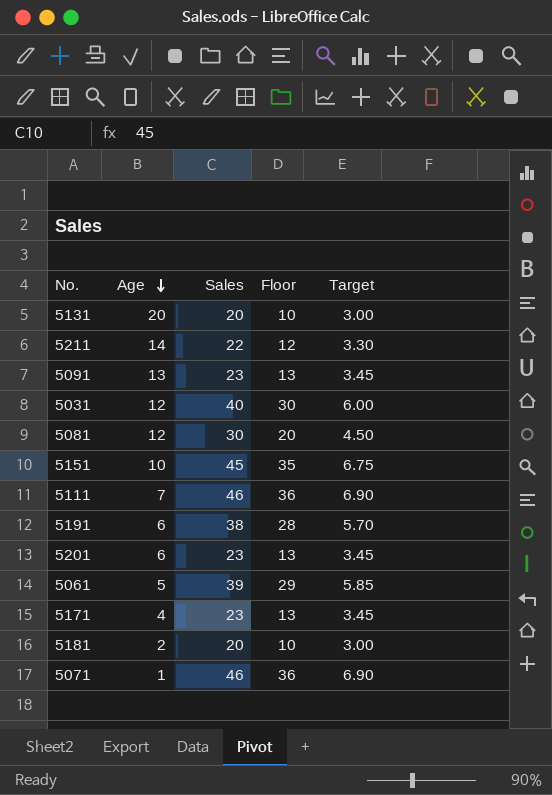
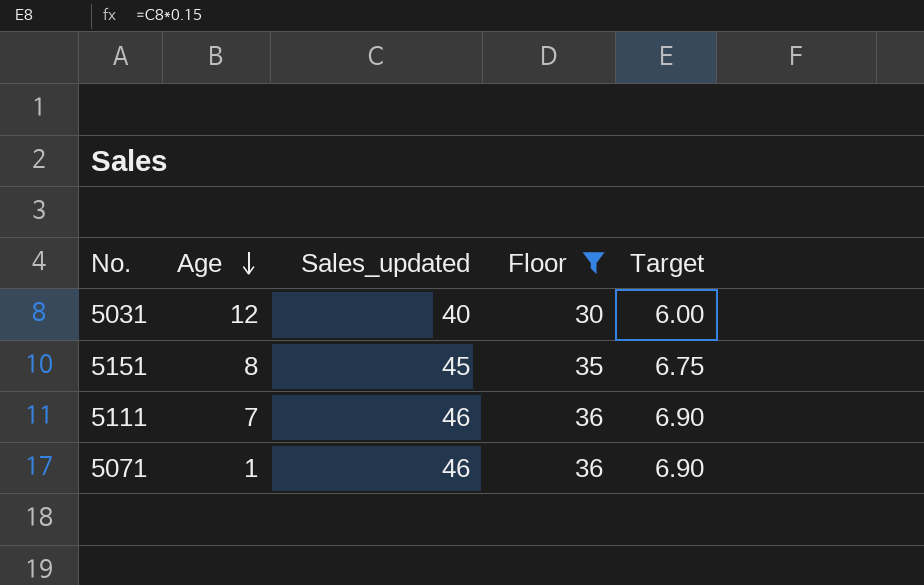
filter: none -> Floor >= 30
column name: Sales -> Sales_updated
5151 | Age: 10 -> 8

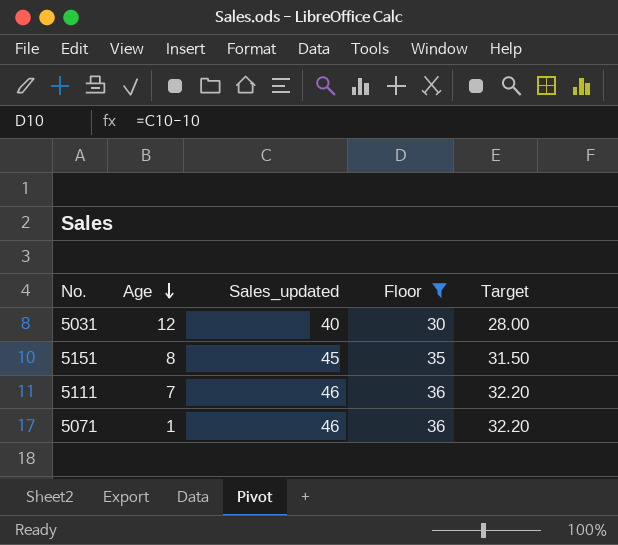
column Target | formula: [Sales_updated] * 0.15 -> [Sales_updated] * 0.7

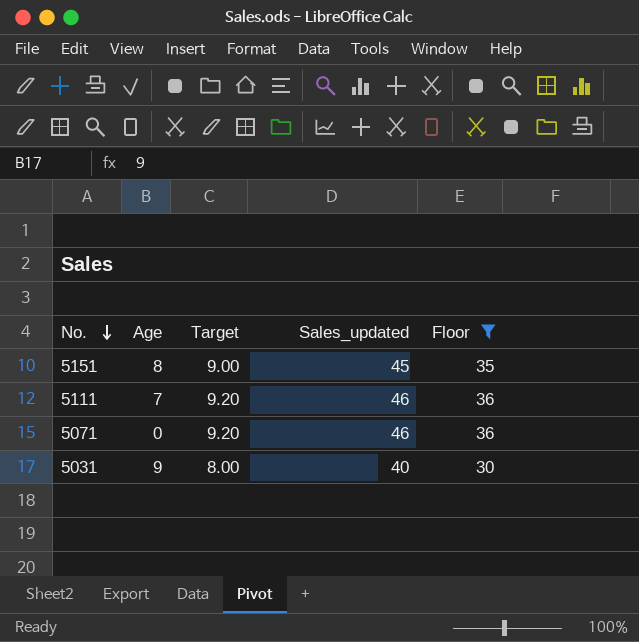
row order: Age descending -> No. descending
column Target | formula: [Sales_updated] * 0.7 -> [Sales_updated] * 0.2
column Target | position: 5 -> 3
5071 | Age: 1 -> 0
5031 | Age: 12 -> 9

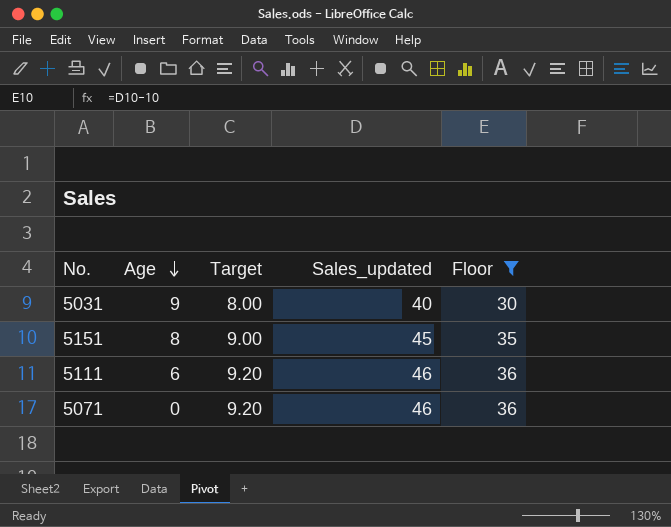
row order: No. descending -> Age descending
5111 | Age: 7 -> 6

